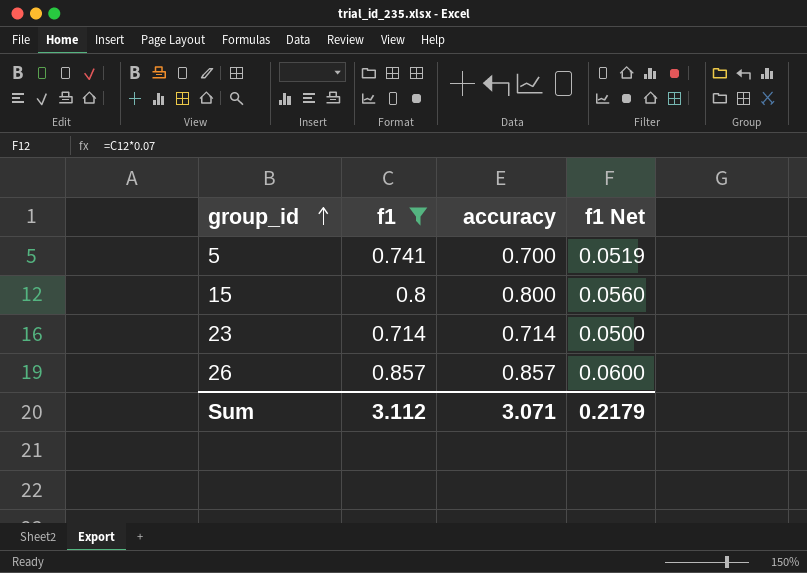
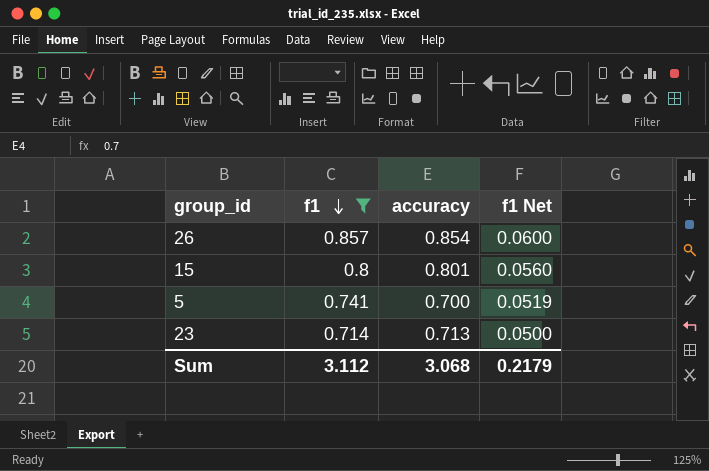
row order: group_id ascending -> f1 descending
26 | accuracy: 0.857 -> 0.854
15 | accuracy: 0.800 -> 0.801
23 | accuracy: 0.714 -> 0.713
Sum | accuracy: 3.071 -> 3.068

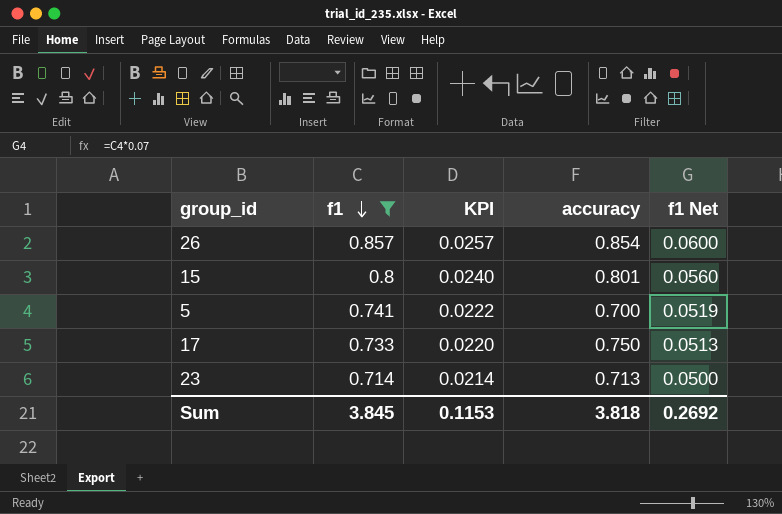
column KPI | formula: none -> [f1] * 0.03
row 17: none -> 0.733 | 0.0220 | 0.750 | 0.0513
Sum | f1: 3.112 -> 3.845
Sum | accuracy: 3.068 -> 3.818
Sum | f1 Net: 0.2179 -> 0.2692

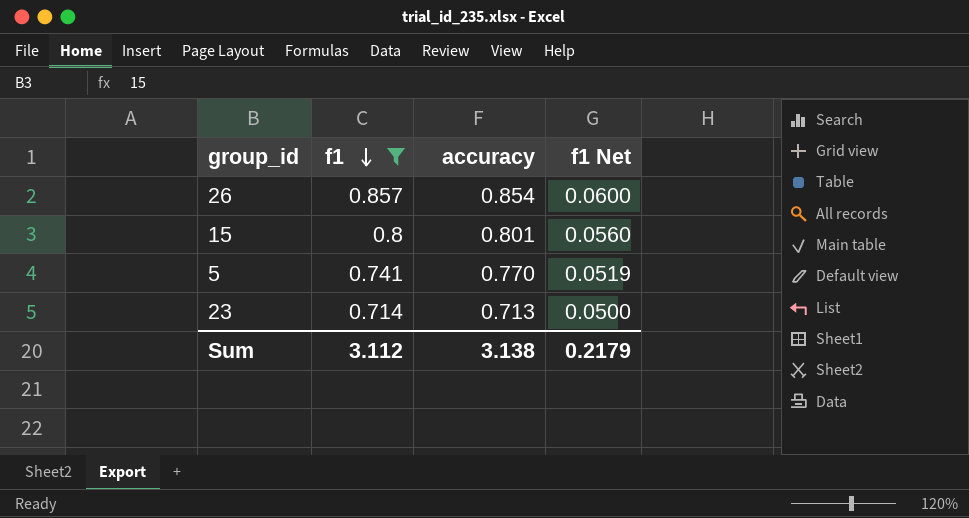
column KPI | formula: [f1] * 0.03 -> none
row 17: 0.733 | 0.0220 | 0.750 | 0.0513 -> none
5 | accuracy: 0.700 -> 0.770
Sum | f1: 3.845 -> 3.112
Sum | accuracy: 3.818 -> 3.138
Sum | f1 Net: 0.2692 -> 0.2179

